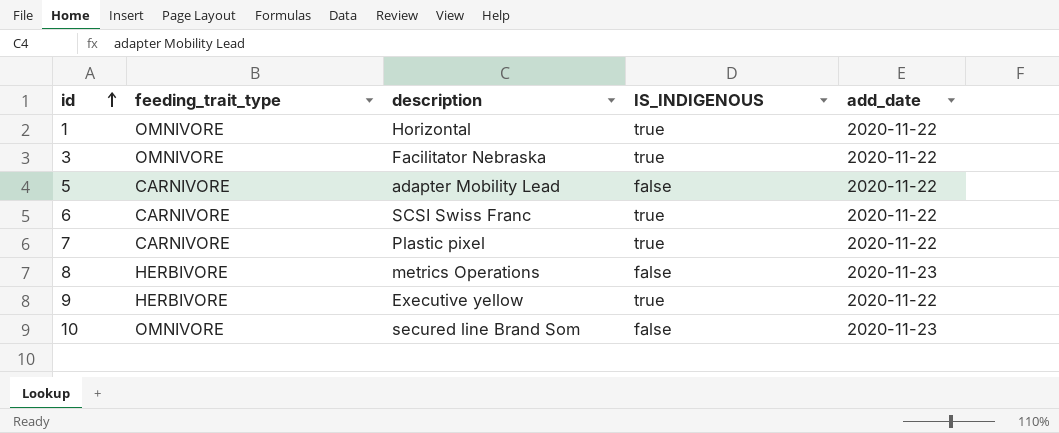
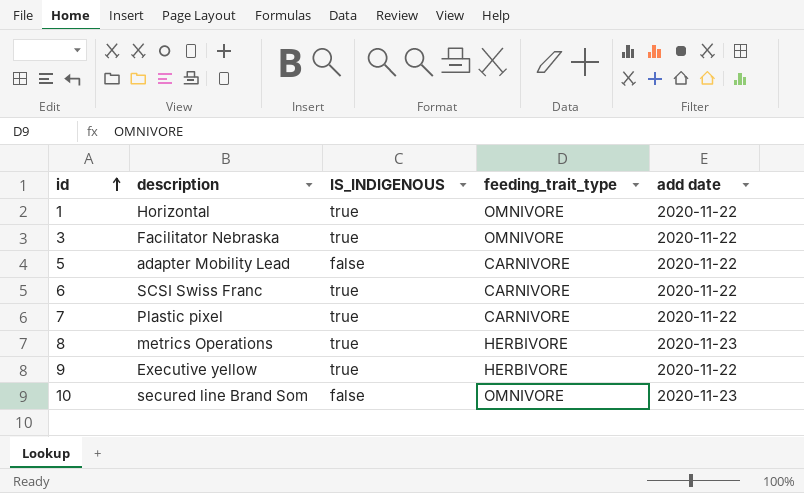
column feeding_trait_type | position: 2 -> 4
column name: add_date -> add date
8 | IS_INDIGENOUS: false -> true

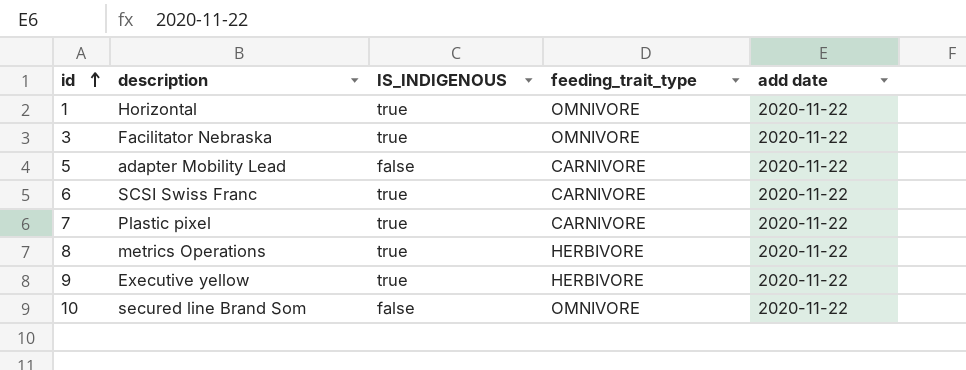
8 | add date: 2020-11-23 -> 2020-11-22
10 | add date: 2020-11-23 -> 2020-11-22

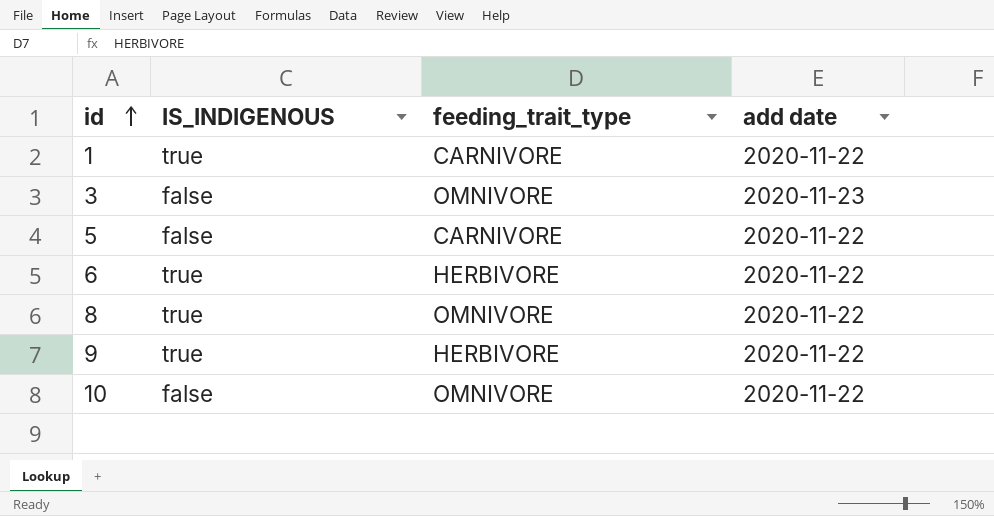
column description | position: 2 -> none
row 7: Plastic pixel | true | CARNIVORE | 2020-11-22 -> none
1 | feeding_trait_type: OMNIVORE -> CARNIVORE
3 | IS_INDIGENOUS: true -> false
3 | add date: 2020-11-22 -> 2020-11-23
6 | feeding_trait_type: CARNIVORE -> HERBIVORE
8 | feeding_trait_type: HERBIVORE -> OMNIVORE

